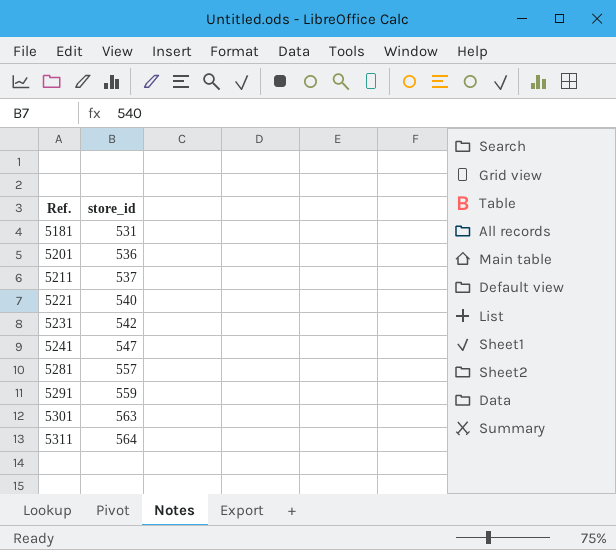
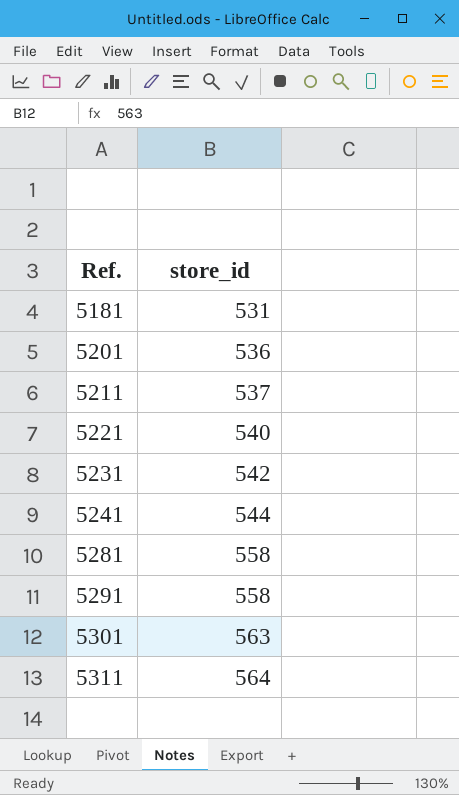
5241 | store_id: 547 -> 544
5281 | store_id: 557 -> 558
5291 | store_id: 559 -> 558

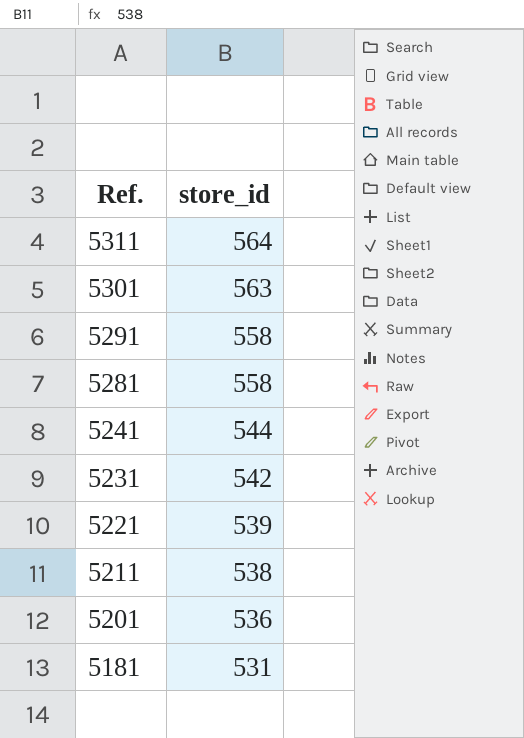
row order: Ref. ascending -> Ref. descending
5221 | store_id: 540 -> 539
5211 | store_id: 537 -> 538

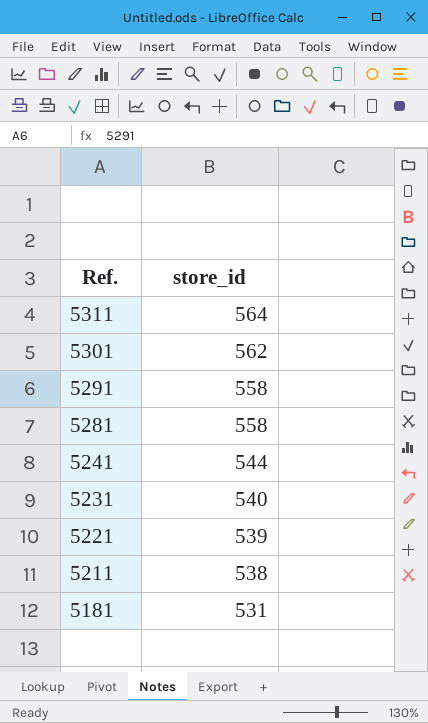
row 5201: 536 -> none
5301 | store_id: 563 -> 562
5231 | store_id: 542 -> 540

